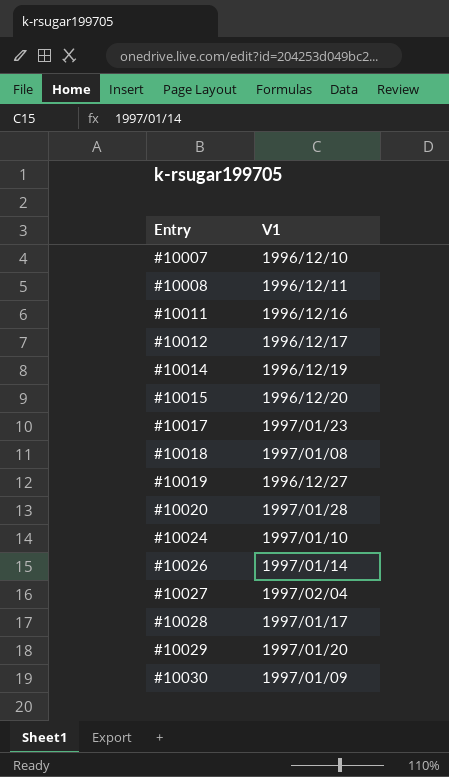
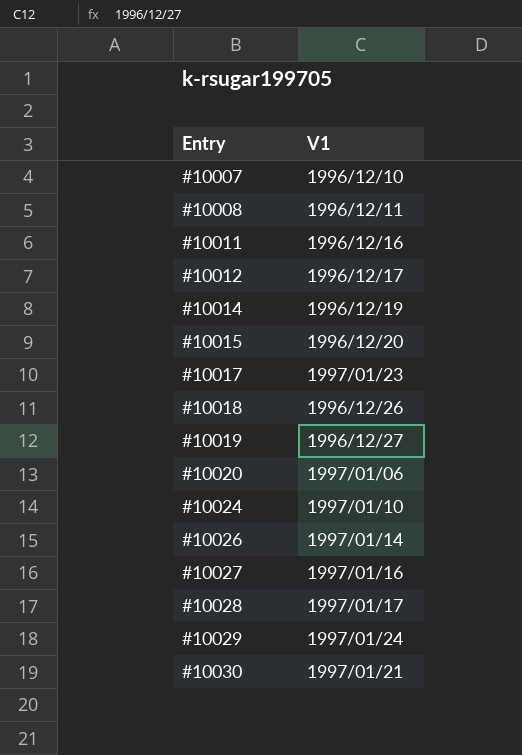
#10018 | V1: 1997/01/08 -> 1996/12/26
#10020 | V1: 1997/01/28 -> 1997/01/06
#10027 | V1: 1997/02/04 -> 1997/01/16
#10029 | V1: 1997/01/20 -> 1997/01/24
#10030 | V1: 1997/01/09 -> 1997/01/21

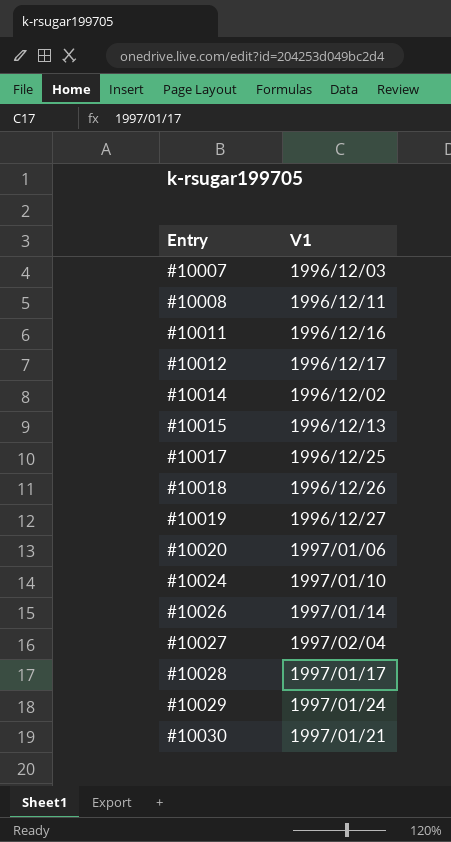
#10007 | V1: 1996/12/10 -> 1996/12/03
#10014 | V1: 1996/12/19 -> 1996/12/02
#10015 | V1: 1996/12/20 -> 1996/12/13
#10017 | V1: 1997/01/23 -> 1996/12/25
#10027 | V1: 1997/01/16 -> 1997/02/04

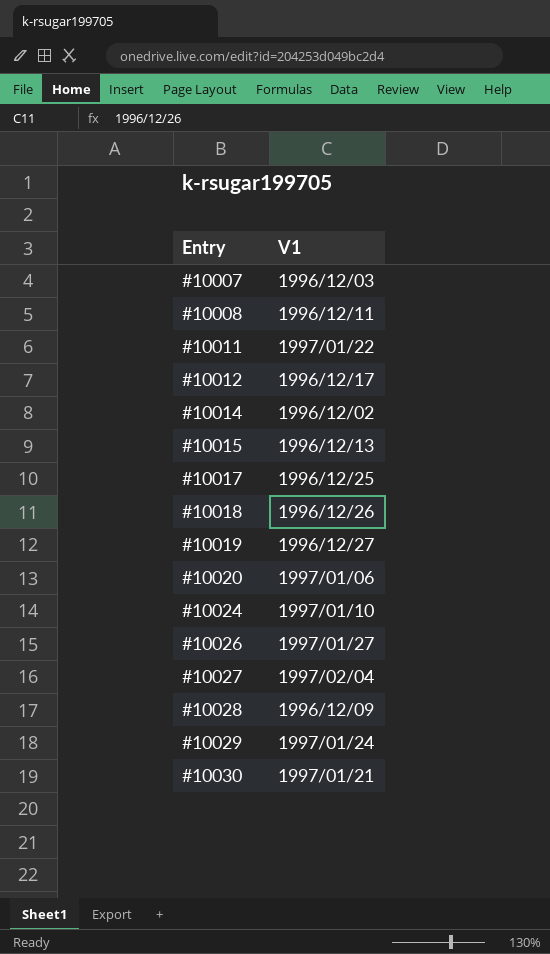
#10011 | V1: 1996/12/16 -> 1997/01/22
#10026 | V1: 1997/01/14 -> 1997/01/27
#10028 | V1: 1997/01/17 -> 1996/12/09

